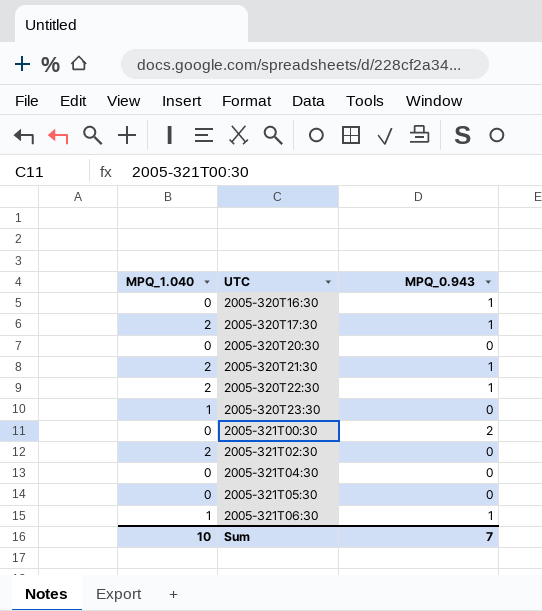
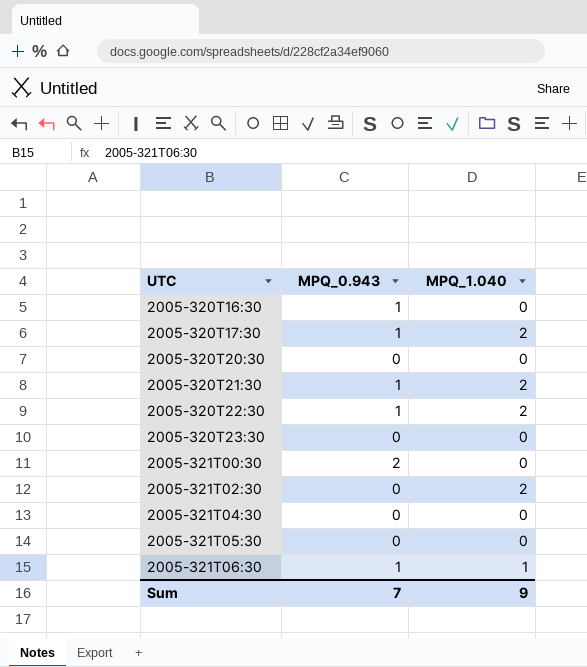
column MPQ_1.040 | position: 1 -> 3
2005-320T23:30 | MPQ_1.040: 1 -> 0
Sum | MPQ_1.040: 10 -> 9

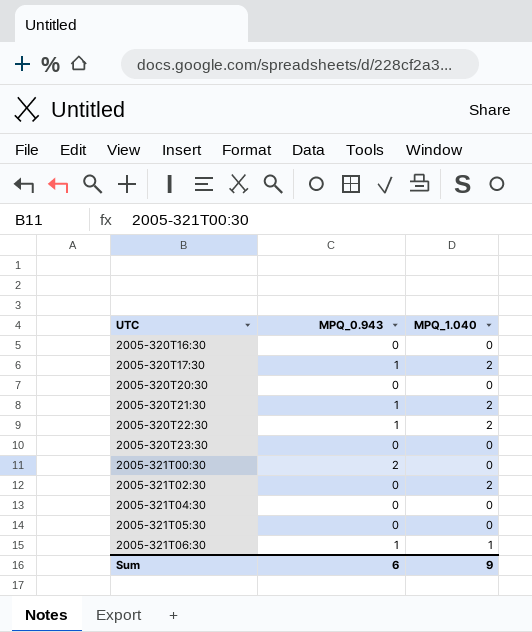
2005-320T16:30 | MPQ_0.943: 1 -> 0
Sum | MPQ_0.943: 7 -> 6

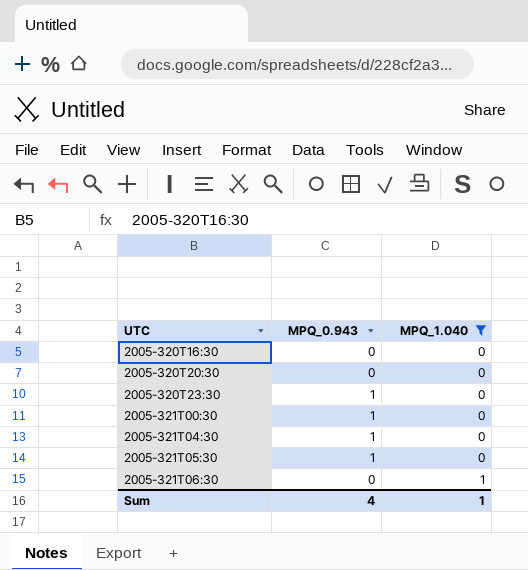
filter: none -> MPQ_1.040 != 2
2005-320T23:30 | MPQ_0.943: 0 -> 1
2005-321T00:30 | MPQ_0.943: 2 -> 1
2005-321T04:30 | MPQ_0.943: 0 -> 1
2005-321T05:30 | MPQ_0.943: 0 -> 1
2005-321T06:30 | MPQ_0.943: 1 -> 0
Sum | MPQ_0.943: 6 -> 4
Sum | MPQ_1.040: 9 -> 1

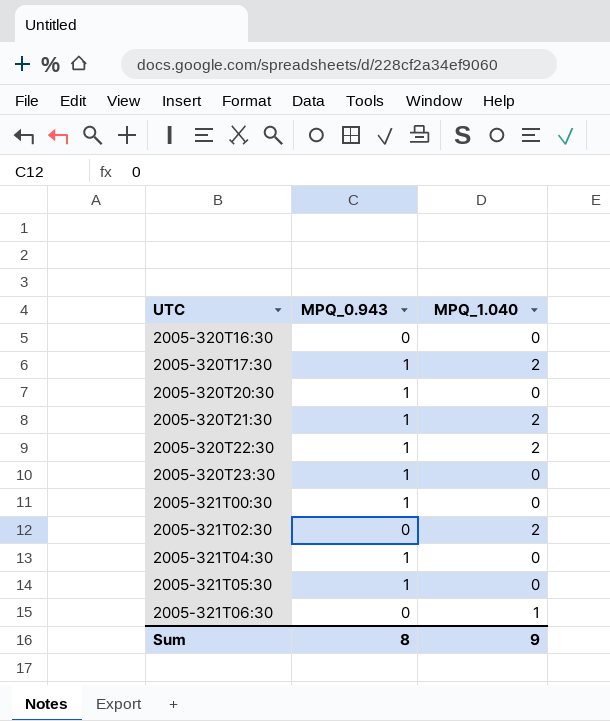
filter: MPQ_1.040 != 2 -> none
2005-320T20:30 | MPQ_0.943: 0 -> 1
Sum | MPQ_0.943: 4 -> 8
Sum | MPQ_1.040: 1 -> 9

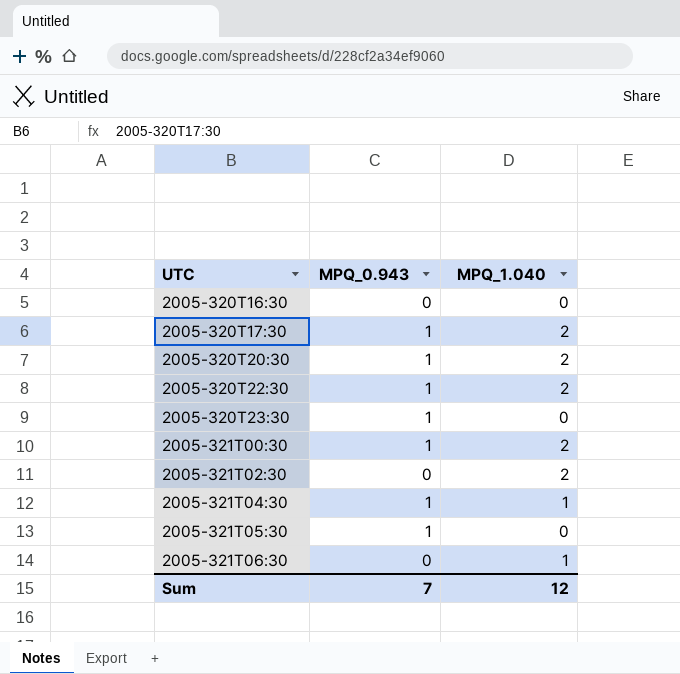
row 2005-320T21:30: 1 | 2 -> none
2005-320T20:30 | MPQ_1.040: 0 -> 2
2005-321T00:30 | MPQ_1.040: 0 -> 2
2005-321T04:30 | MPQ_1.040: 0 -> 1
Sum | MPQ_0.943: 8 -> 7
Sum | MPQ_1.040: 9 -> 12

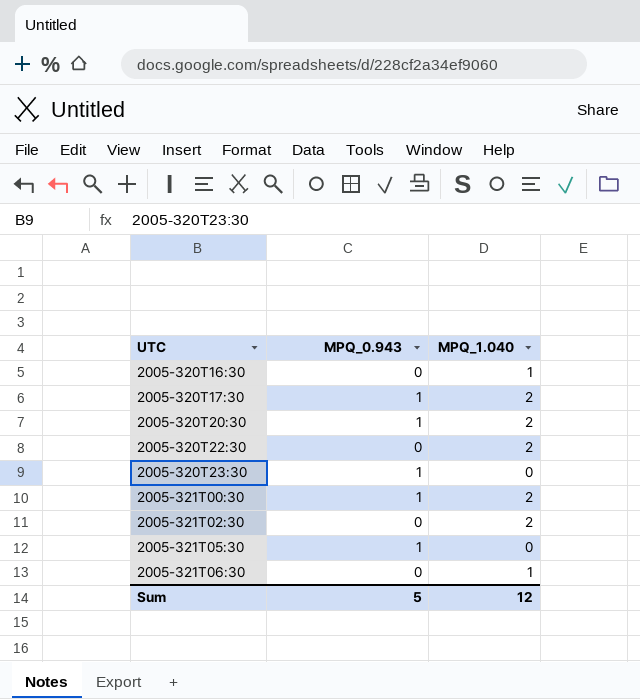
row 2005-321T04:30: 1 | 1 -> none
2005-320T16:30 | MPQ_1.040: 0 -> 1
2005-320T22:30 | MPQ_0.943: 1 -> 0
Sum | MPQ_0.943: 7 -> 5

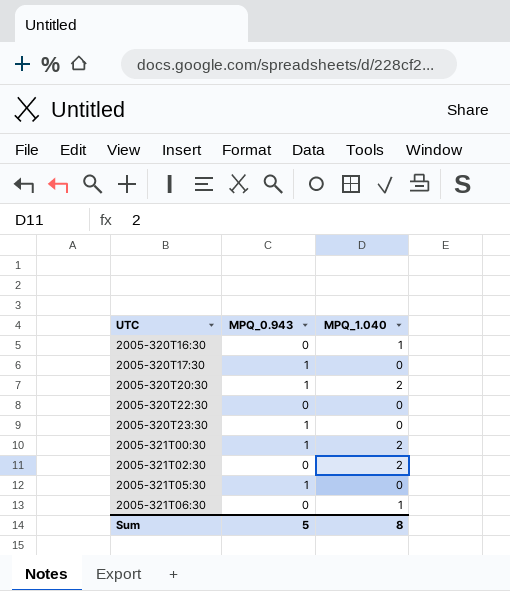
2005-320T17:30 | MPQ_1.040: 2 -> 0
2005-320T22:30 | MPQ_1.040: 2 -> 0
Sum | MPQ_1.040: 12 -> 8

